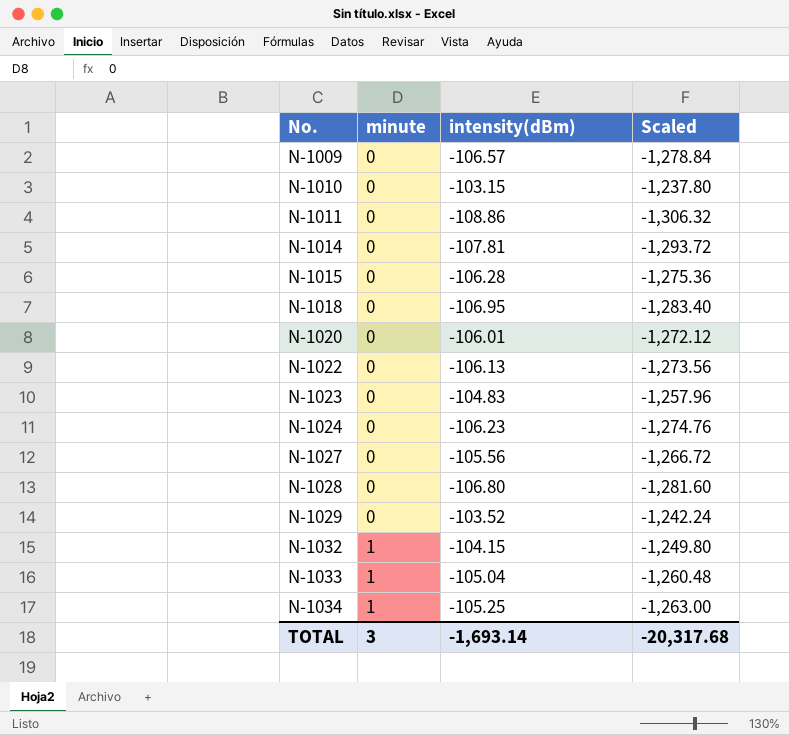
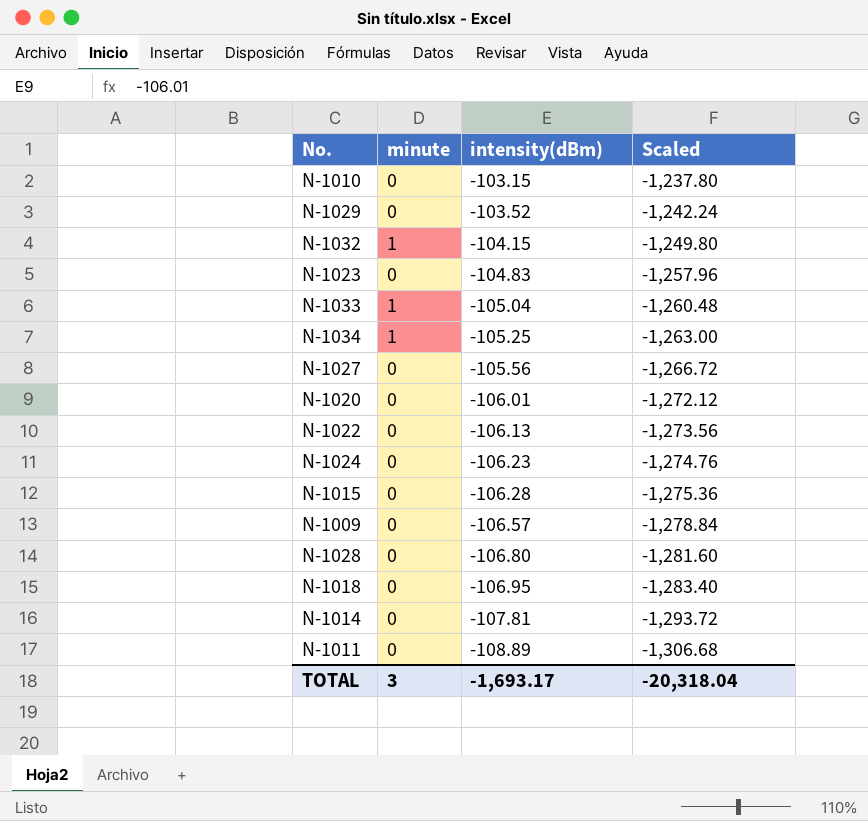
row order: No. ascending -> intensity(dBm) descending
N-1011 | intensity(dBm): -108.86 -> -108.89
N-1011 | Scaled: -1,306.32 -> -1,306.68
TOTAL | intensity(dBm): -1,693.14 -> -1,693.17
TOTAL | Scaled: -20,317.68 -> -20,318.04

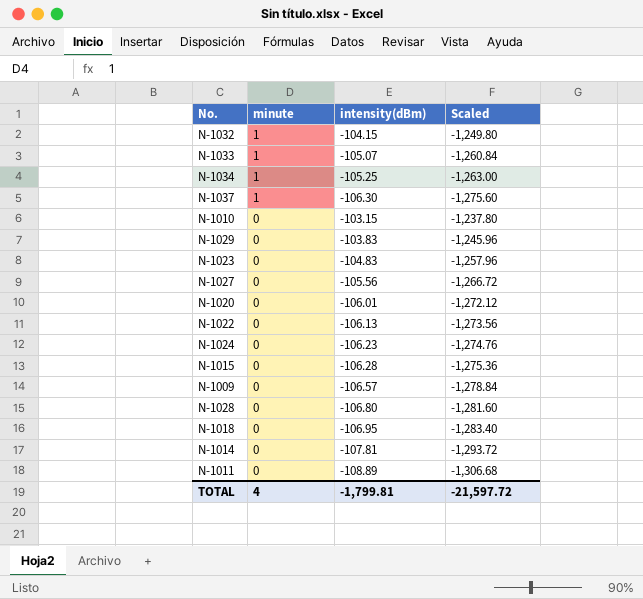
row order: intensity(dBm) descending -> minute descending
N-1033 | intensity(dBm): -105.04 -> -105.07
N-1033 | Scaled: -1,260.48 -> -1,260.84
row N-1037: none -> 1 | -106.30 | -1,275.60
N-1029 | intensity(dBm): -103.52 -> -103.83
N-1029 | Scaled: -1,242.24 -> -1,245.96
TOTAL | minute: 3 -> 4
TOTAL | intensity(dBm): -1,693.17 -> -1,799.81
TOTAL | Scaled: -20,318.04 -> -21,597.72

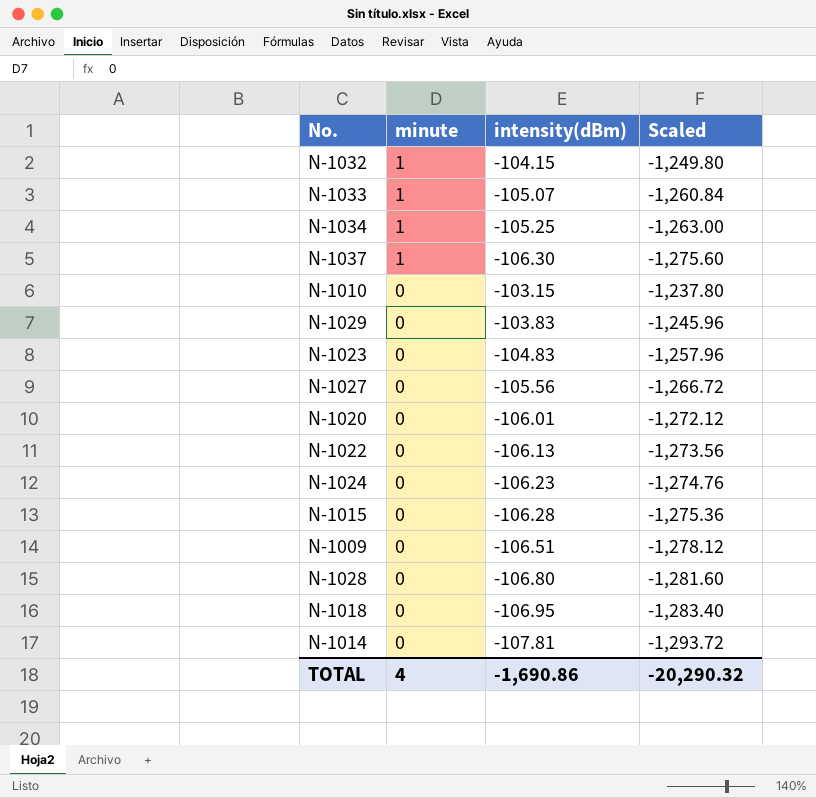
row N-1011: 0 | -108.89 | -1,306.68 -> none
N-1009 | intensity(dBm): -106.57 -> -106.51
N-1009 | Scaled: -1,278.84 -> -1,278.12
TOTAL | intensity(dBm): -1,799.81 -> -1,690.86
TOTAL | Scaled: -21,597.72 -> -20,290.32

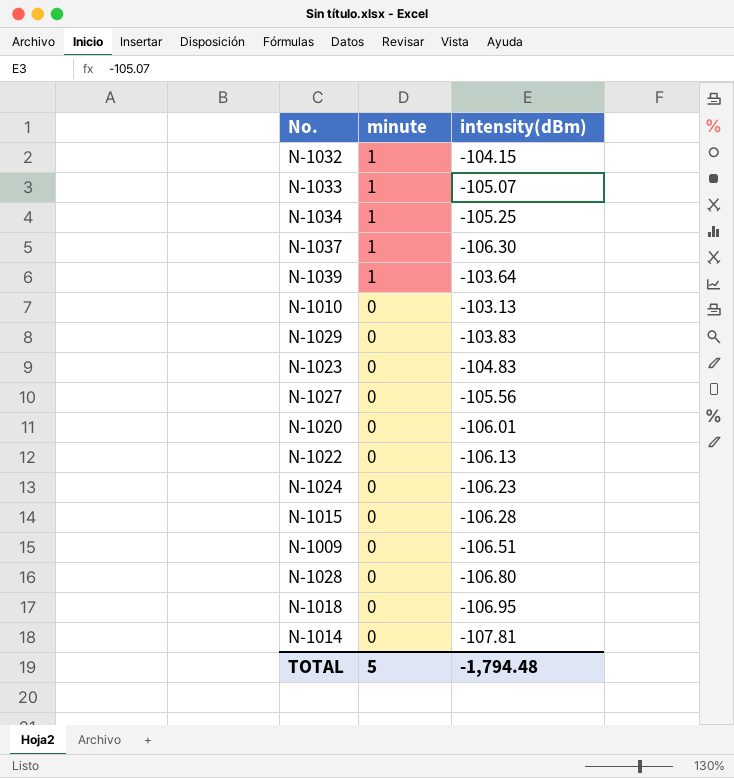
column Scaled | formula: [intensity(dBm)] * 12 -> none
row N-1039: none -> 1 | -103.64
N-1010 | intensity(dBm): -103.15 -> -103.13
TOTAL | minute: 4 -> 5
TOTAL | intensity(dBm): -1,690.86 -> -1,794.48

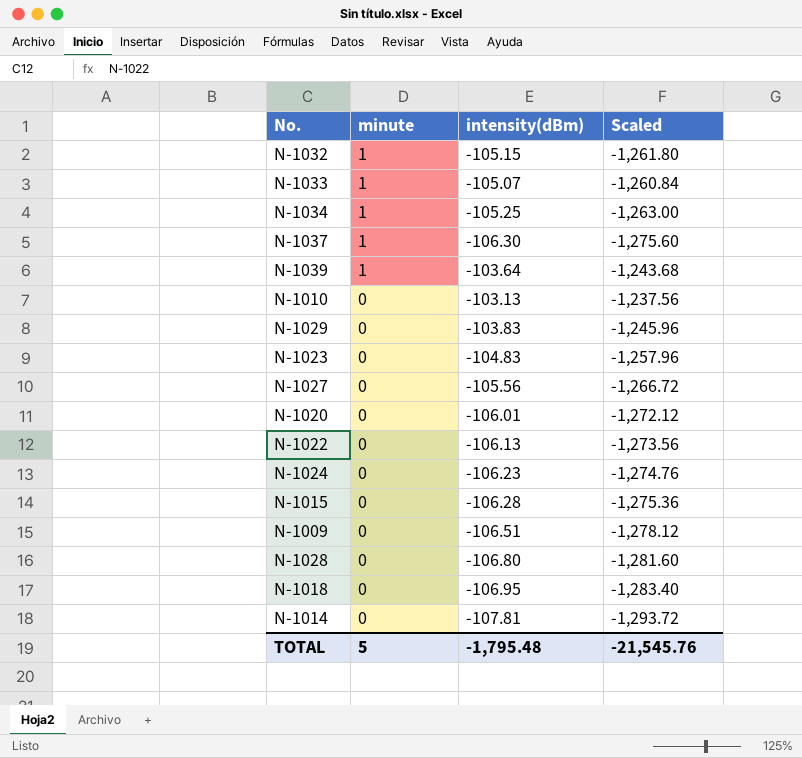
column Scaled | formula: none -> [intensity(dBm)] * 12
N-1032 | intensity(dBm): -104.15 -> -105.15
TOTAL | intensity(dBm): -1,794.48 -> -1,795.48

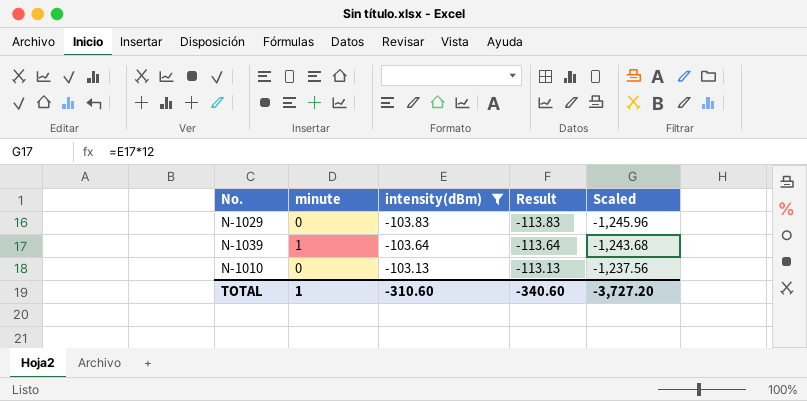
filter: none -> intensity(dBm) >= -103.83
row order: minute descending -> intensity(dBm) ascending
column Result | formula: none -> [intensity(dBm)] - 10
TOTAL | minute: 5 -> 1
TOTAL | intensity(dBm): -1,795.48 -> -310.60
TOTAL | Scaled: -21,545.76 -> -3,727.20

